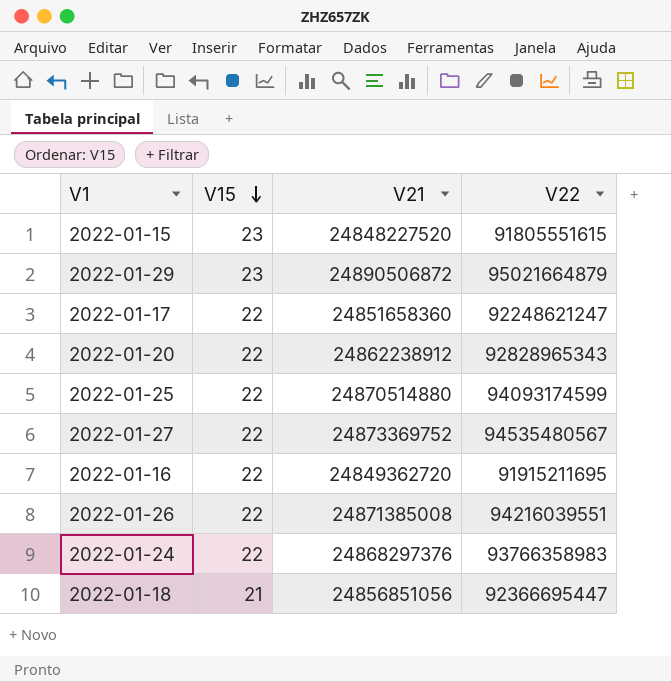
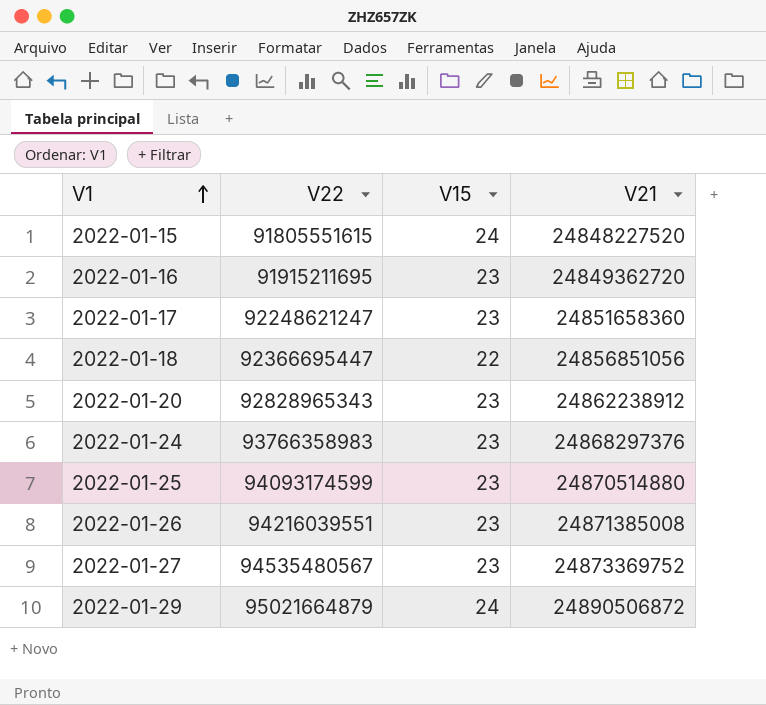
row order: V15 descending -> V1 ascending
column V22 | position: 4 -> 2
2022-01-15 | V15: 23 -> 24
2022-01-16 | V15: 22 -> 23
2022-01-17 | V15: 22 -> 23
2022-01-18 | V15: 21 -> 22
2022-01-20 | V15: 22 -> 23
2022-01-24 | V15: 22 -> 23
2022-01-25 | V15: 22 -> 23
2022-01-26 | V15: 22 -> 23
2022-01-27 | V15: 22 -> 23
2022-01-29 | V15: 23 -> 24

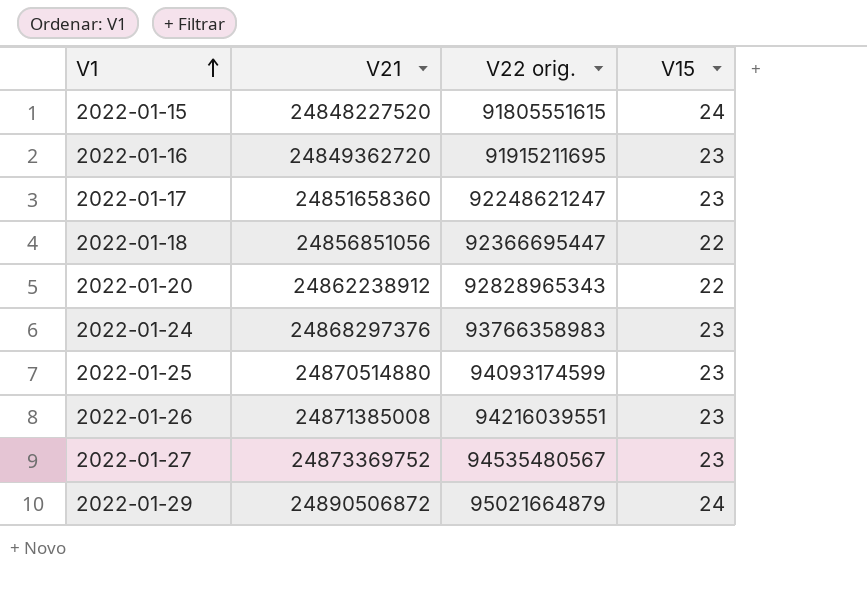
column V21 | position: 4 -> 2
column name: V22 -> V22 orig.
2022-01-20 | V15: 23 -> 22

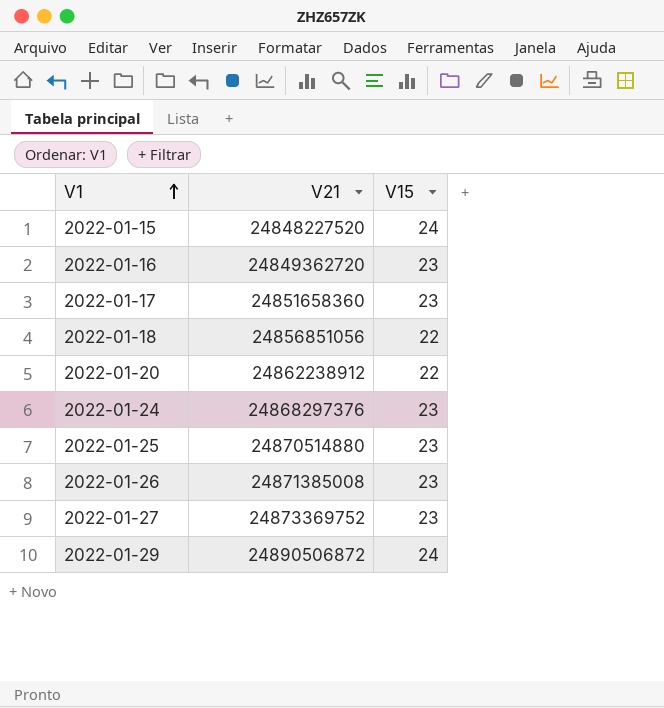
column V22 orig. | position: 3 -> none

